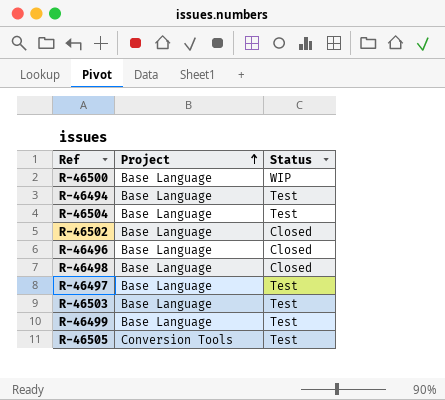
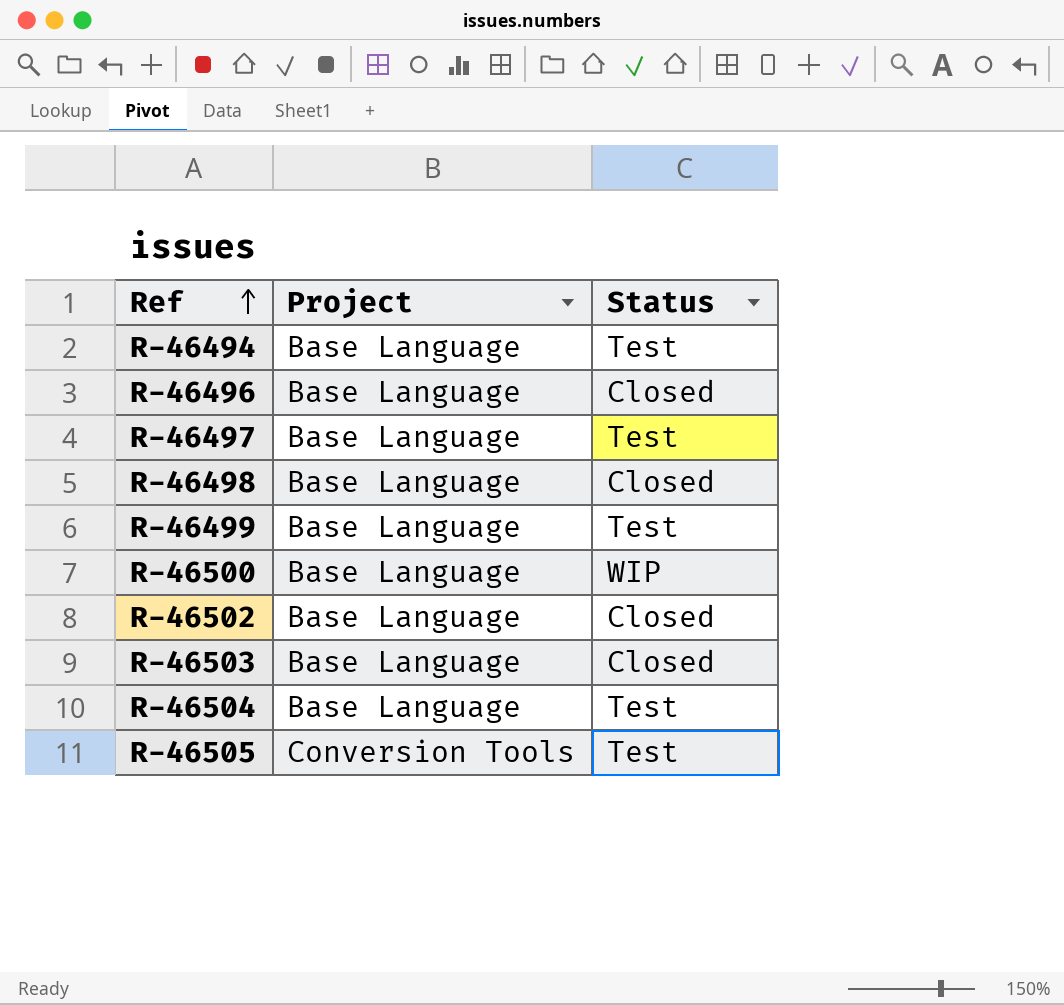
row order: Project ascending -> Ref ascending
R-46503 | Status: Test -> Closed

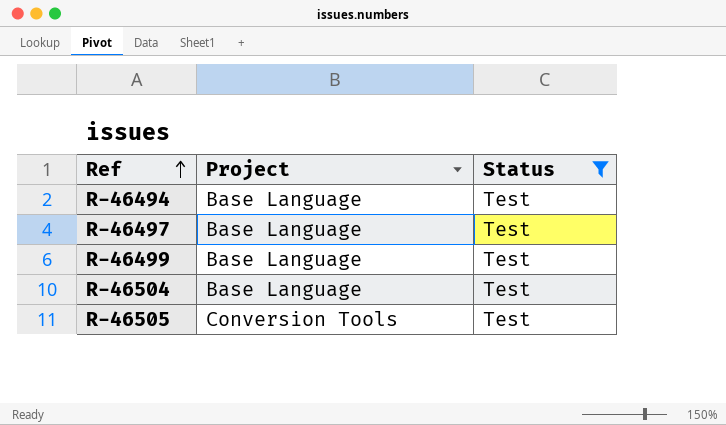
filter: none -> Status = Test

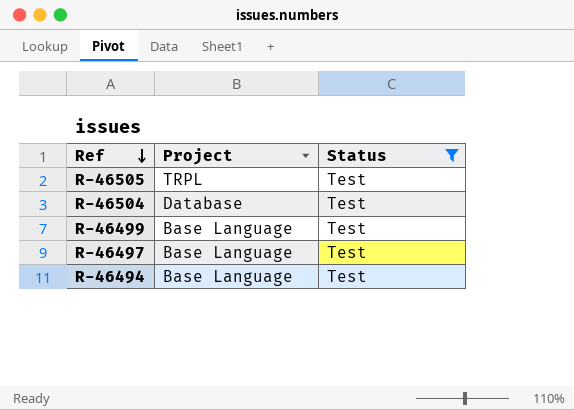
row order: Ref ascending -> Ref descending
R-46505 | Project: Conversion Tools -> TRPL
R-46504 | Project: Base Language -> Database

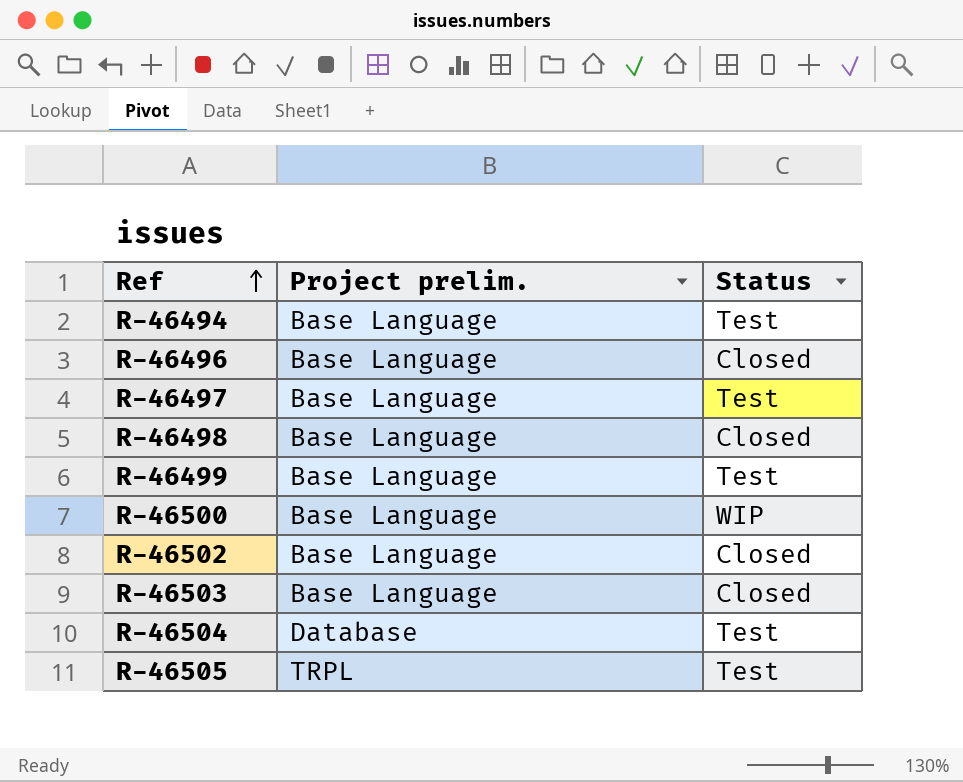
filter: Status = Test -> none
row order: Ref descending -> Ref ascending
column name: Project -> Project prelim.

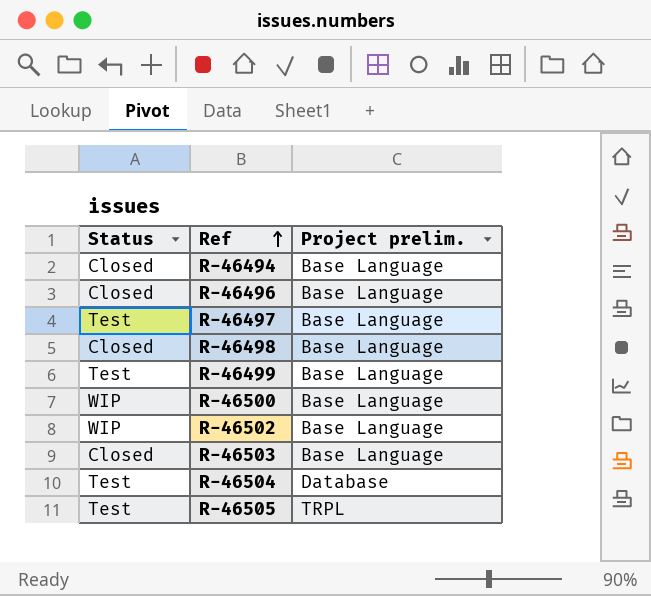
column Status | position: 3 -> 1
R-46494 | Status: Test -> Closed
R-46502 | Status: Closed -> WIP

